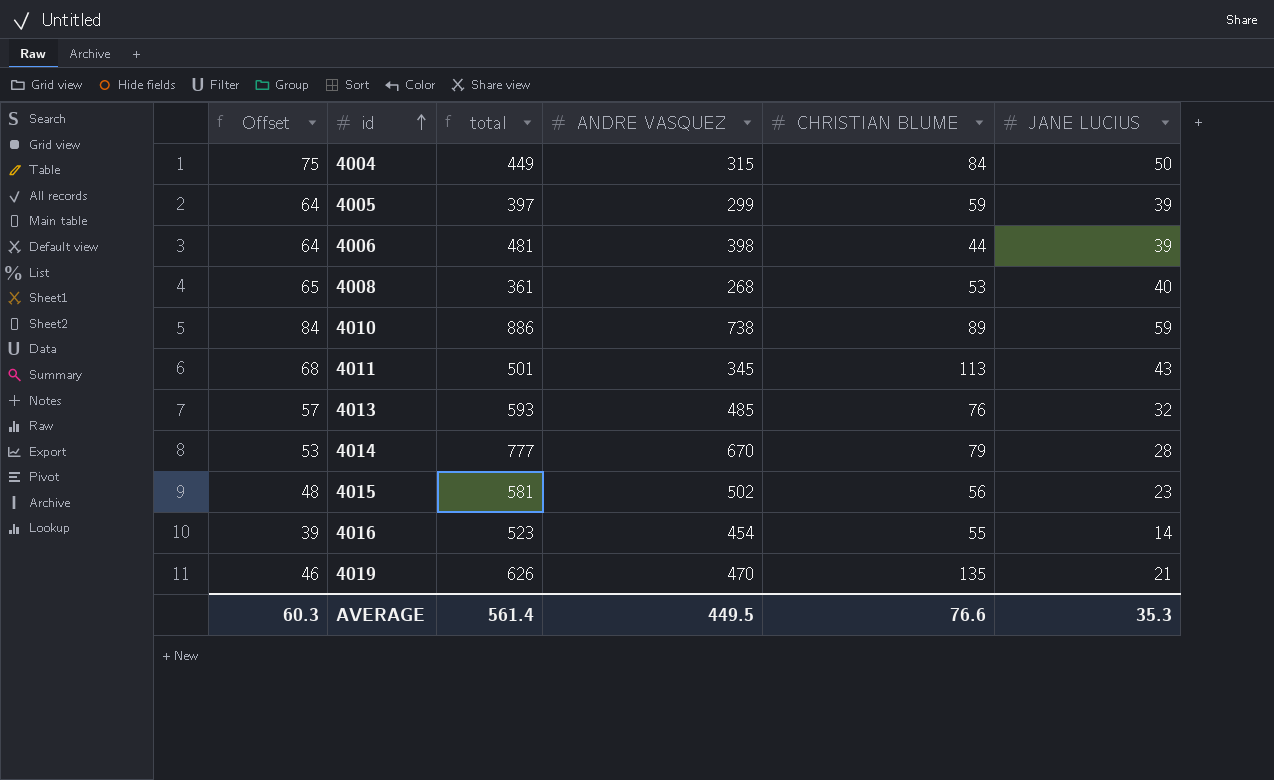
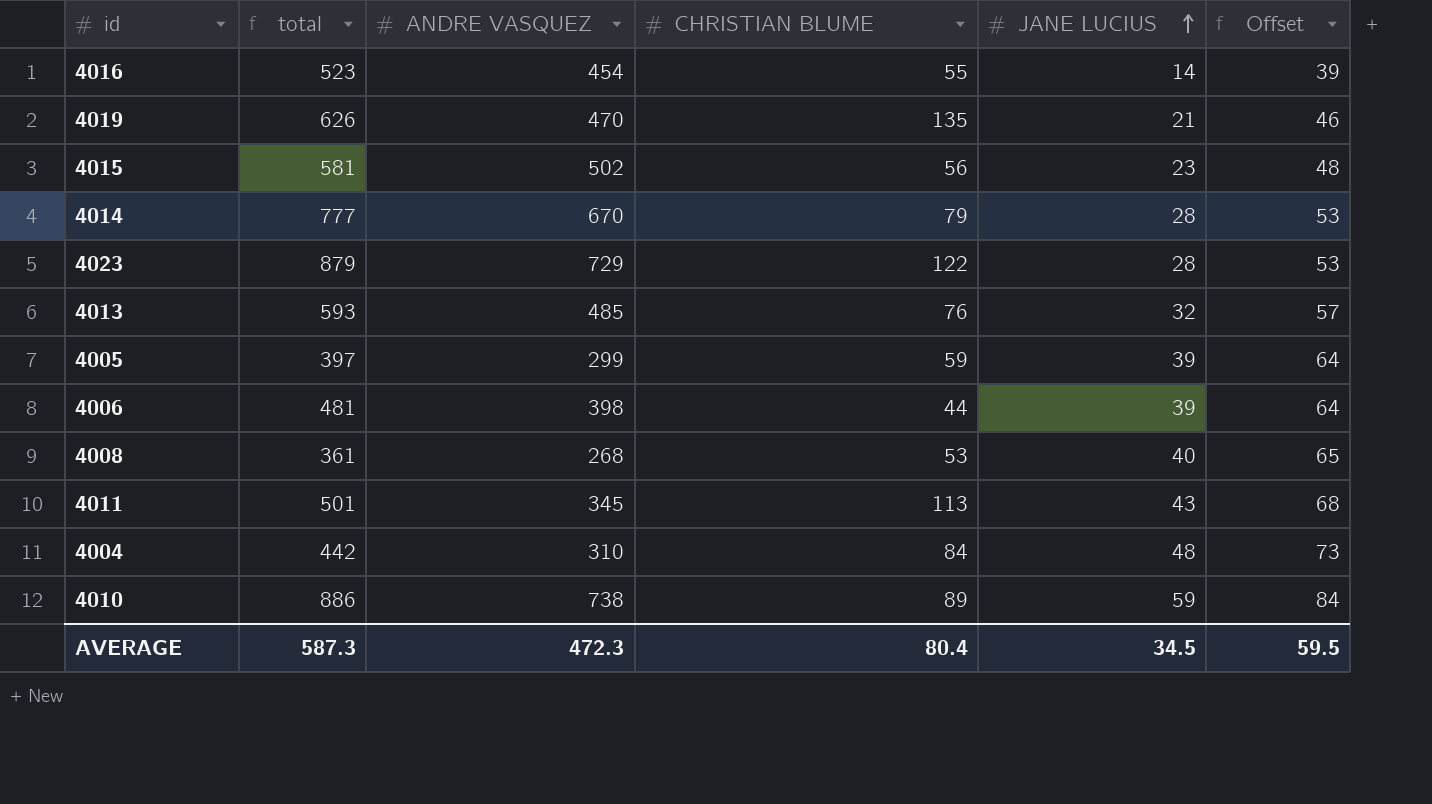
row order: id ascending -> JANE LUCIUS ascending
column Offset | position: 1 -> 6
row 4023: none -> 879 | 729 | 122 | 28 | 53
4004 | total: 449 -> 442
4004 | ANDRE VASQUEZ: 315 -> 310
4004 | JANE LUCIUS: 50 -> 48
4004 | Offset: 75 -> 73
AVERAGE | total: 561.4 -> 587.3
AVERAGE | ANDRE VASQUEZ: 449.5 -> 472.3
AVERAGE | CHRISTIAN BLUME: 76.6 -> 80.4
AVERAGE | JANE LUCIUS: 35.3 -> 34.5
AVERAGE | Offset: 60.3 -> 59.5

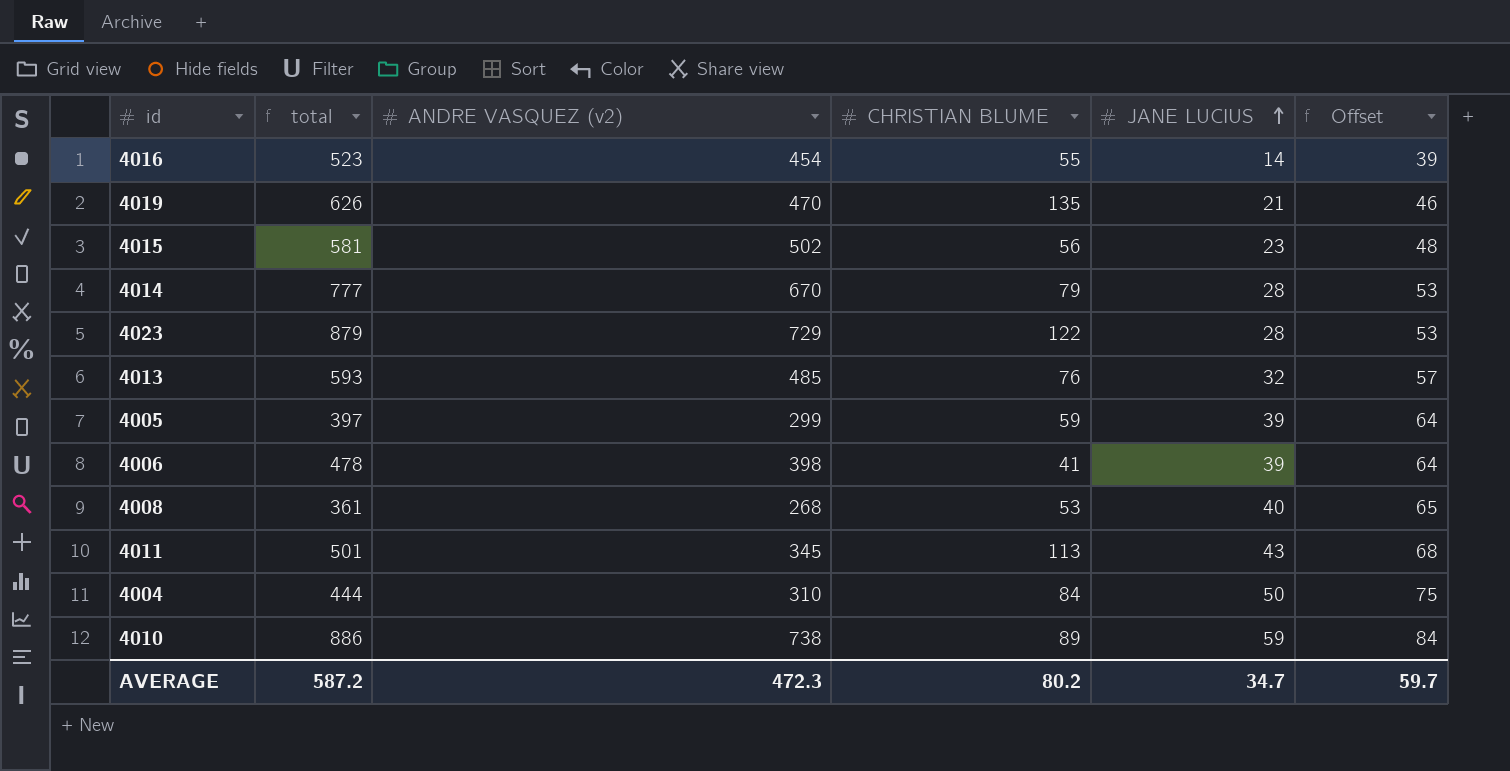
column name: ANDRE VASQUEZ -> ANDRE VASQUEZ (v2)
4006 | total: 481 -> 478
4006 | CHRISTIAN BLUME: 44 -> 41
4004 | total: 442 -> 444
4004 | JANE LUCIUS: 48 -> 50
4004 | Offset: 73 -> 75
AVERAGE | total: 587.3 -> 587.2
AVERAGE | CHRISTIAN BLUME: 80.4 -> 80.2
AVERAGE | JANE LUCIUS: 34.5 -> 34.7
AVERAGE | Offset: 59.5 -> 59.7

